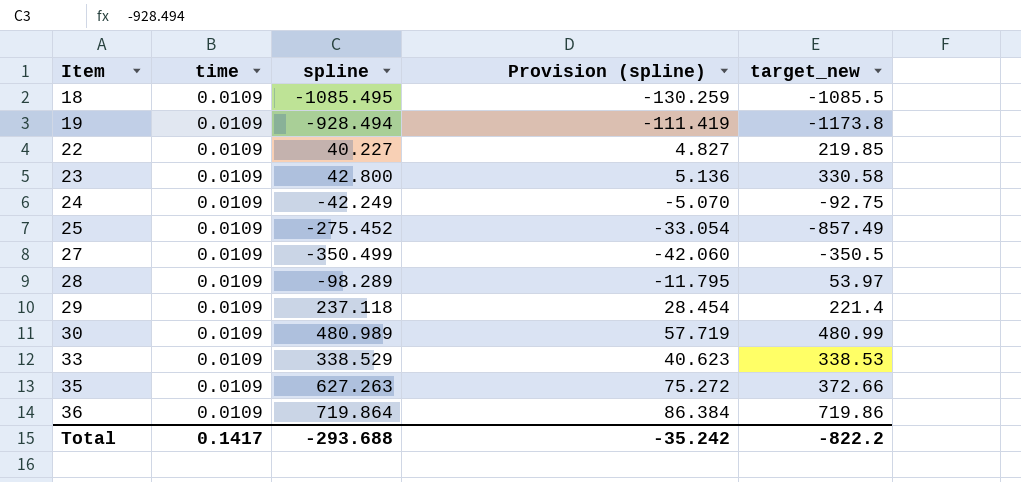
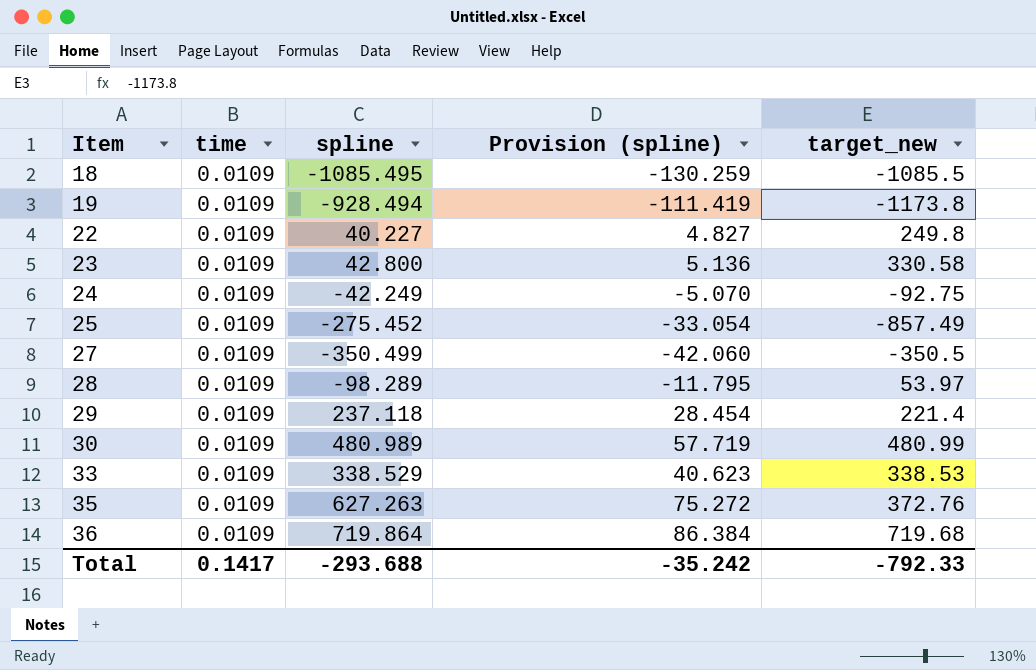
22 | target_new: 219.85 -> 249.8
35 | target_new: 372.66 -> 372.76
36 | target_new: 719.86 -> 719.68
Total | target_new: -822.2 -> -792.33

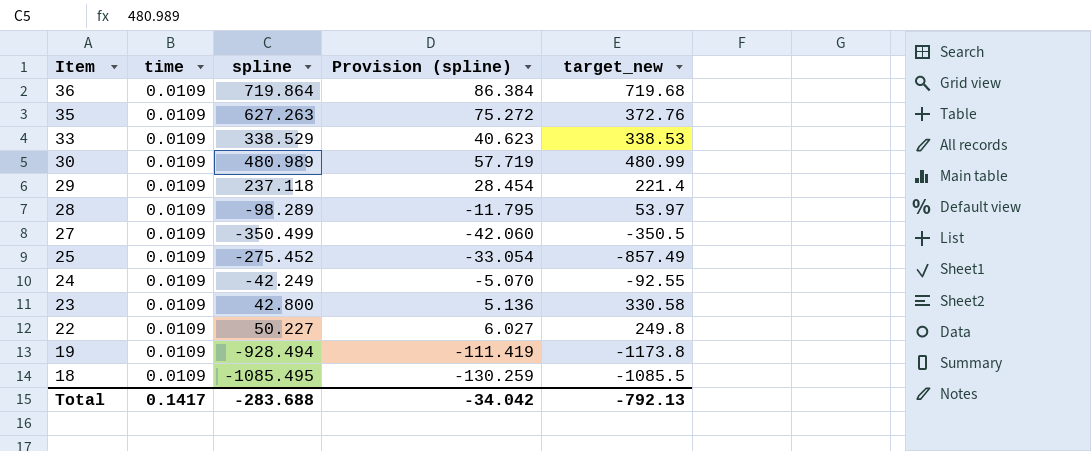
row order: Item ascending -> Item descending
24 | target_new: -92.75 -> -92.55
22 | spline: 40.227 -> 50.227
22 | Provision (spline): 4.827 -> 6.027
Total | spline: -293.688 -> -283.688
Total | Provision (spline): -35.242 -> -34.042
Total | target_new: -792.33 -> -792.13

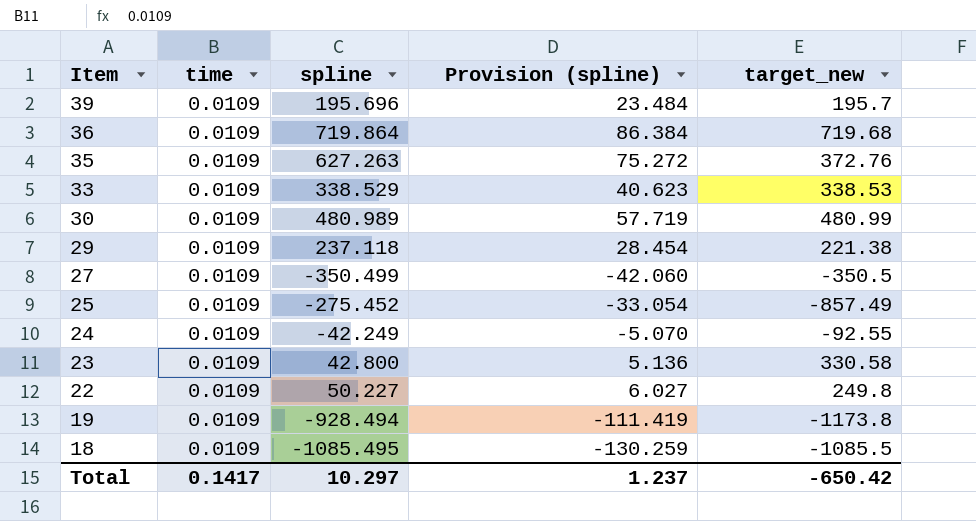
row 28: 0.0109 | -98.289 | -11.795 | 53.97 -> none
row 39: none -> 0.0109 | 195.696 | 23.484 | 195.7
29 | target_new: 221.4 -> 221.38
Total | spline: -283.688 -> 10.297
Total | Provision (spline): -34.042 -> 1.237
Total | target_new: -792.13 -> -650.42

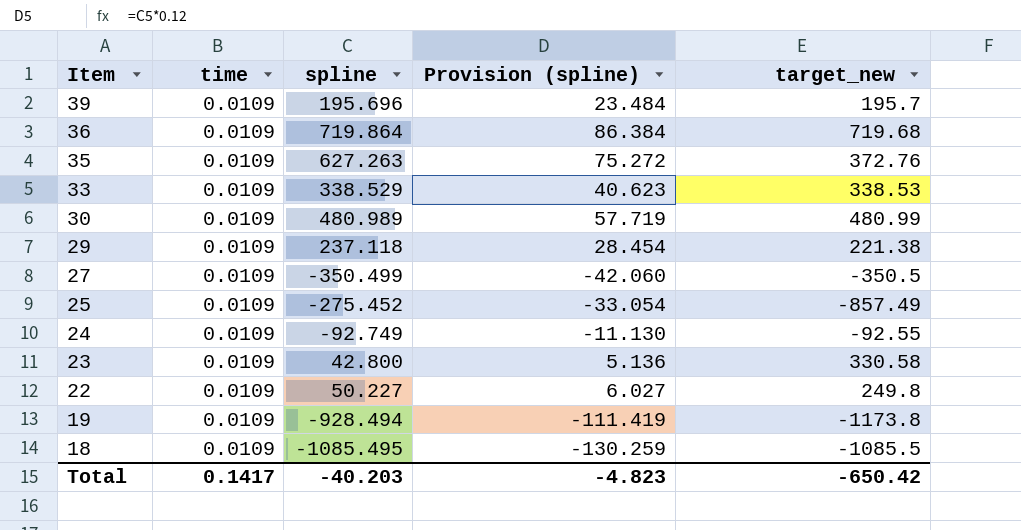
24 | spline: -42.249 -> -92.749
24 | Provision (spline): -5.070 -> -11.130
Total | spline: 10.297 -> -40.203
Total | Provision (spline): 1.237 -> -4.823

